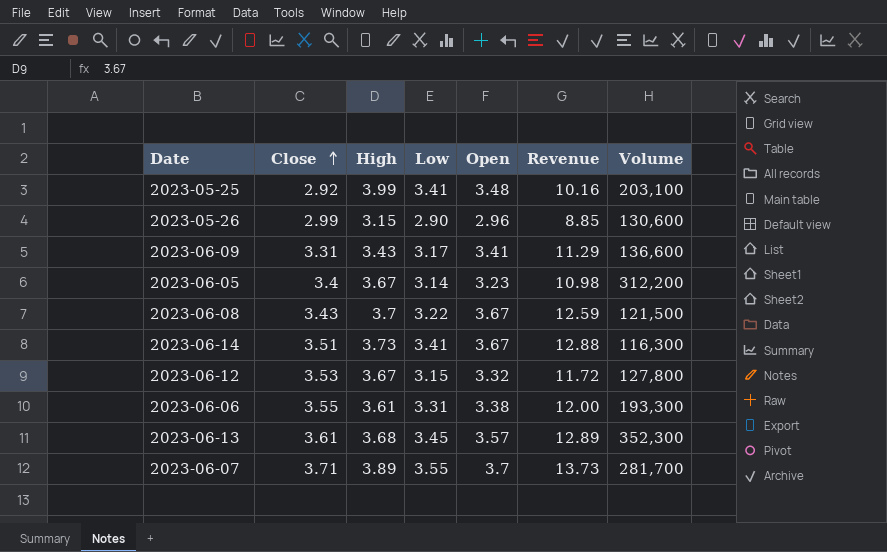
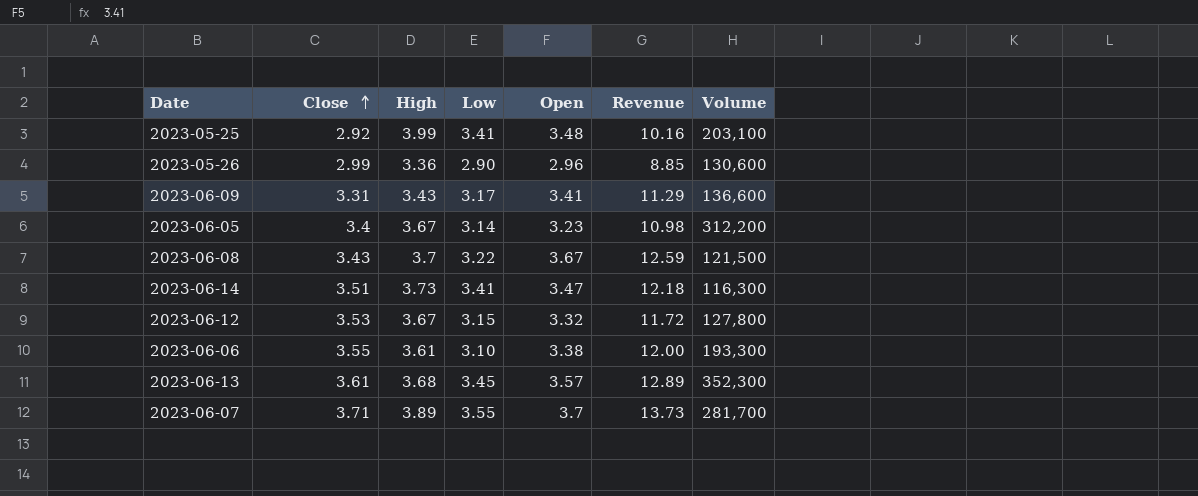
2023-05-26 | High: 3.15 -> 3.36
2023-06-14 | Open: 3.67 -> 3.47
2023-06-14 | Revenue: 12.88 -> 12.18
2023-06-06 | Low: 3.31 -> 3.10

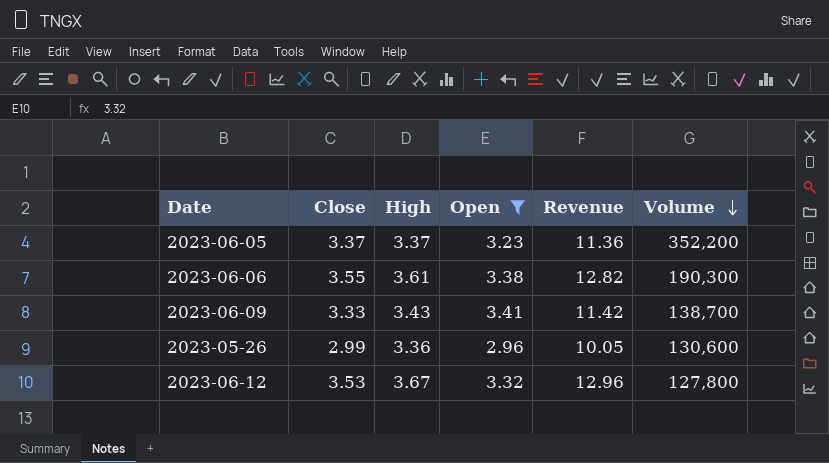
filter: none -> Open <= 3.41
row order: Close ascending -> Volume descending
column Low | position: 4 -> none
column Revenue | formula: [Close] * [Open] -> [Close] * [High]
2023-06-05 | Close: 3.4 -> 3.37
2023-06-05 | High: 3.67 -> 3.37
2023-06-05 | Volume: 312,200 -> 352,200
2023-06-06 | Volume: 193,300 -> 190,300
2023-06-09 | Close: 3.31 -> 3.33
2023-06-09 | Volume: 136,600 -> 138,700

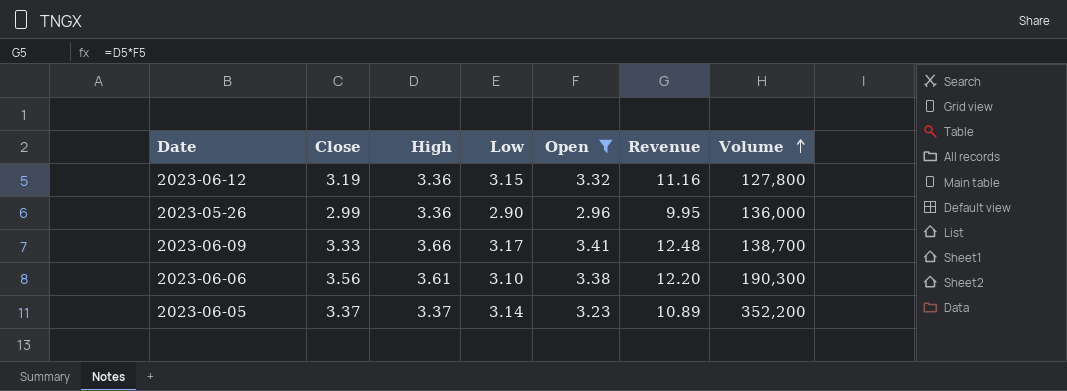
row order: Volume descending -> Volume ascending
column Low | position: none -> 4
column Revenue | formula: [Close] * [High] -> [High] * [Open]
2023-06-12 | Close: 3.53 -> 3.19
2023-06-12 | High: 3.67 -> 3.36
2023-05-26 | Volume: 130,600 -> 136,000
2023-06-09 | High: 3.43 -> 3.66
2023-06-06 | Close: 3.55 -> 3.56

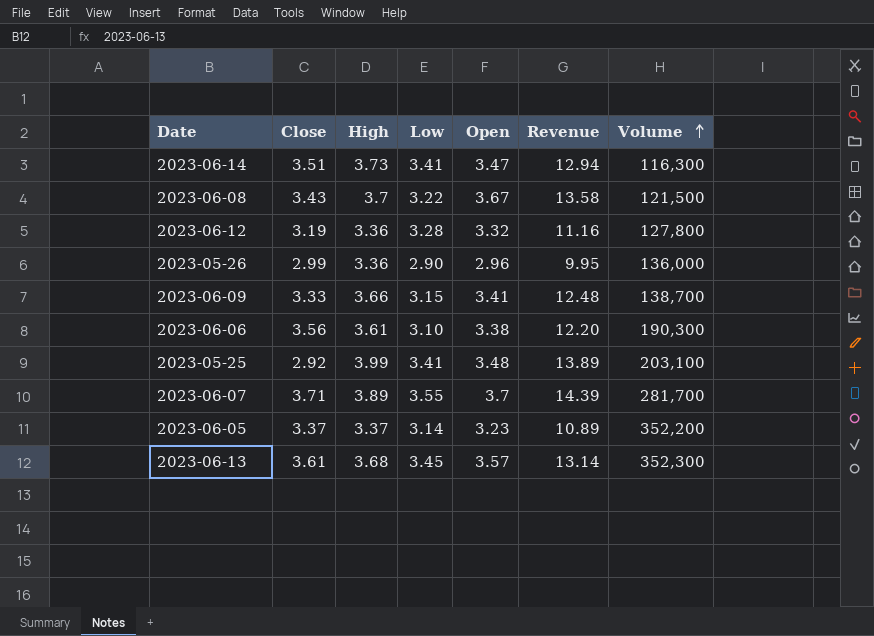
filter: Open <= 3.41 -> none
2023-06-12 | Low: 3.15 -> 3.28
2023-06-09 | Low: 3.17 -> 3.15

